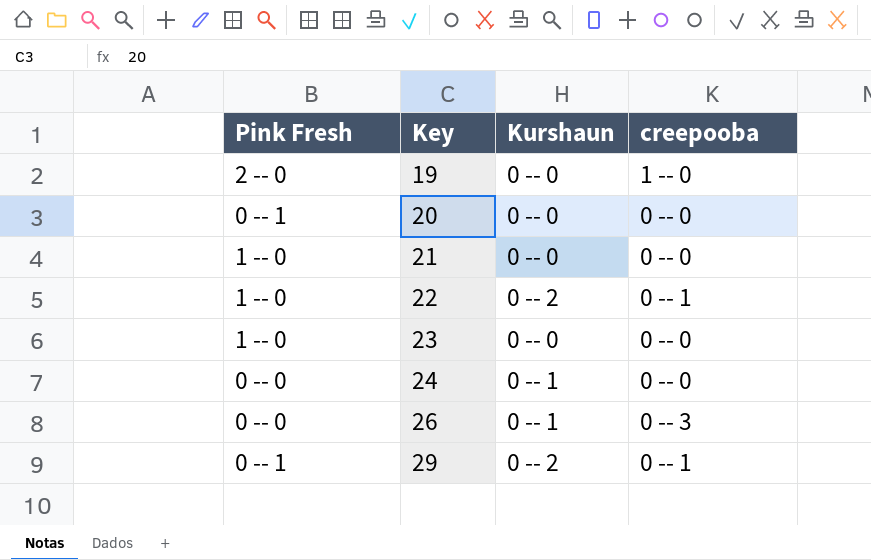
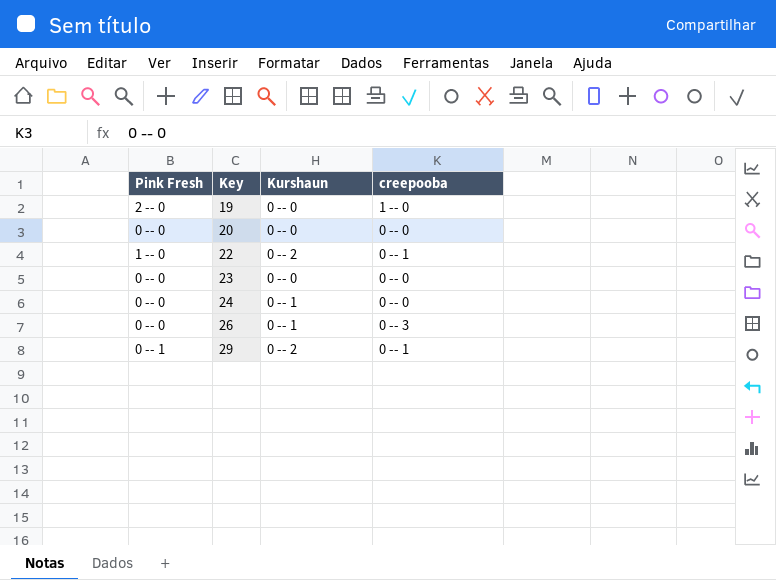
row 21: 1 -- 0 | 0 -- 0 | 0 -- 0 -> none
20 | Pink Fresh: 0 -- 1 -> 0 -- 0
23 | Pink Fresh: 1 -- 0 -> 0 -- 0

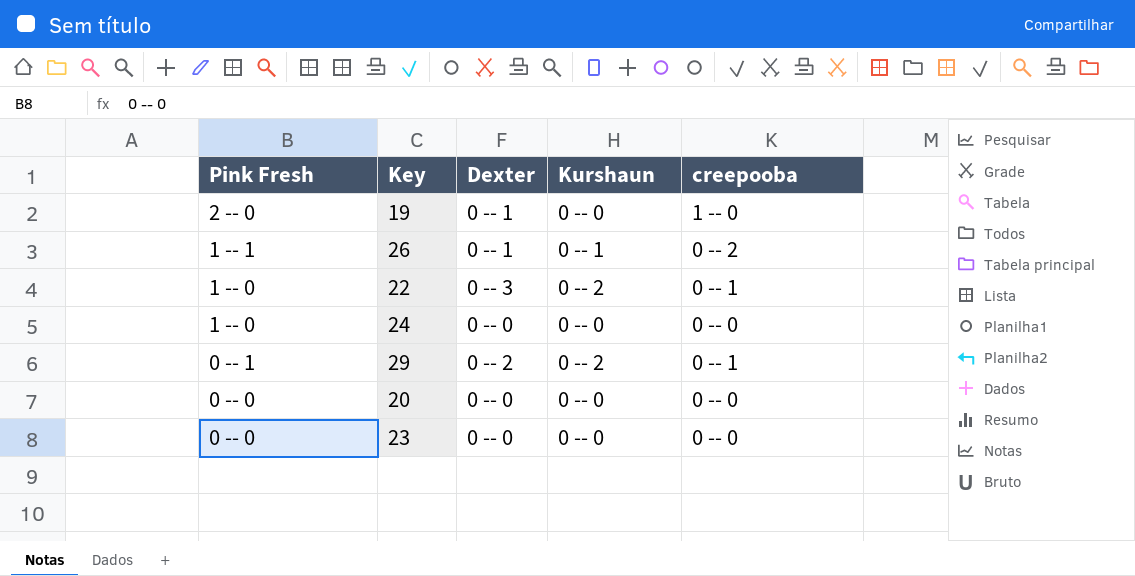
row order: Key ascending -> Pink Fresh descending
column Dexter | position: none -> 3
26 | Pink Fresh: 0 -- 0 -> 1 -- 1
26 | creepooba: 0 -- 3 -> 0 -- 2
24 | Pink Fresh: 0 -- 0 -> 1 -- 0
24 | Kurshaun: 0 -- 1 -> 0 -- 0

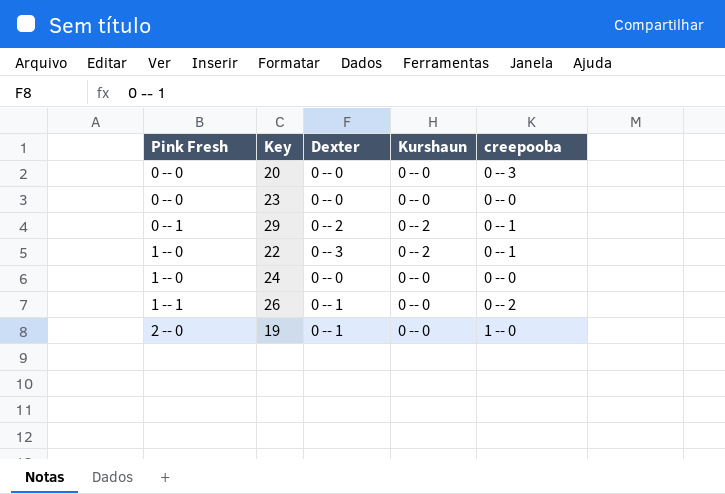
row order: Pink Fresh descending -> Pink Fresh ascending
20 | creepooba: 0 -- 0 -> 0 -- 3
26 | Kurshaun: 0 -- 1 -> 0 -- 0

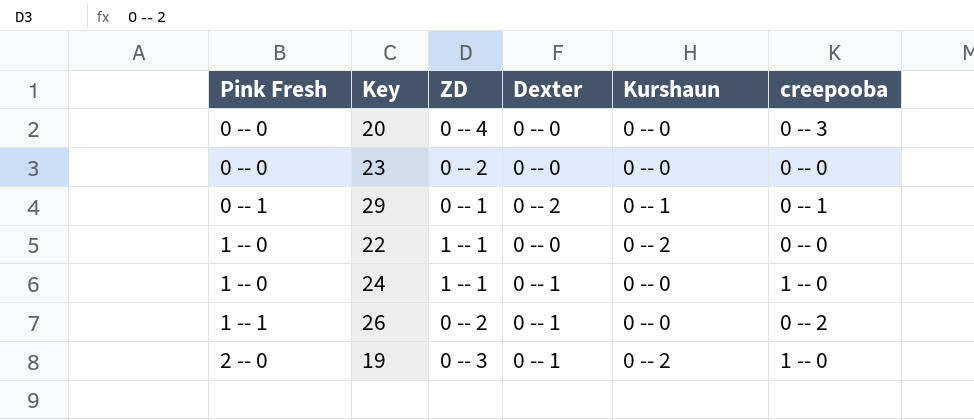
column ZD | position: none -> 3
29 | Kurshaun: 0 -- 2 -> 0 -- 1
22 | Dexter: 0 -- 3 -> 0 -- 0
22 | creepooba: 0 -- 1 -> 0 -- 0
24 | Dexter: 0 -- 0 -> 0 -- 1
24 | creepooba: 0 -- 0 -> 1 -- 0
19 | Kurshaun: 0 -- 0 -> 0 -- 2

